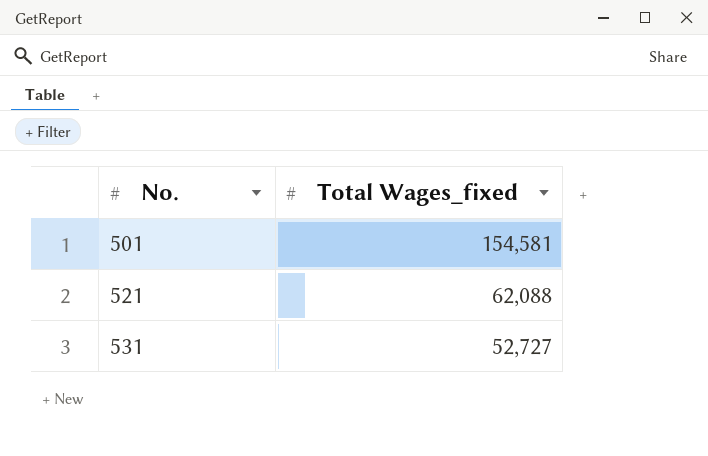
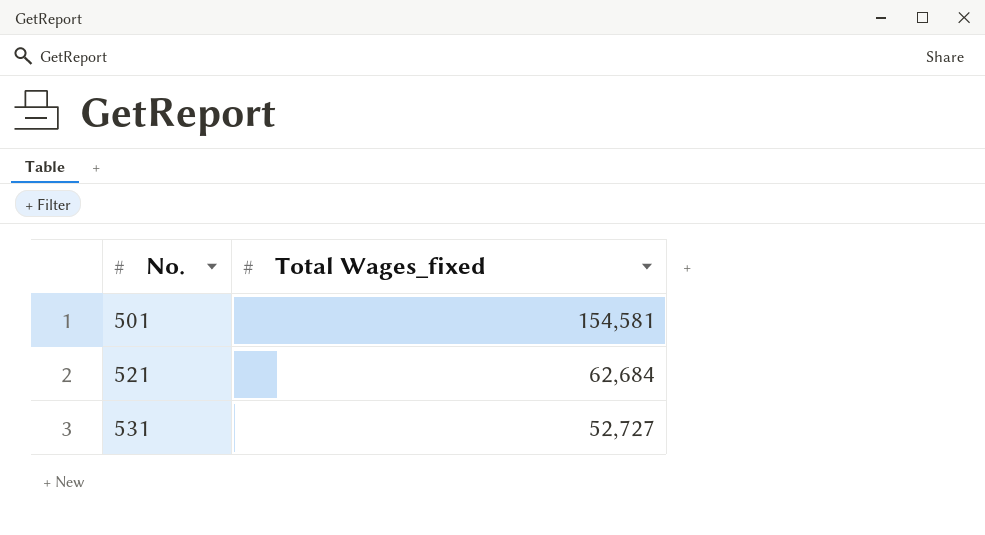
521 | Total Wages_fixed: 62,088 -> 62,684

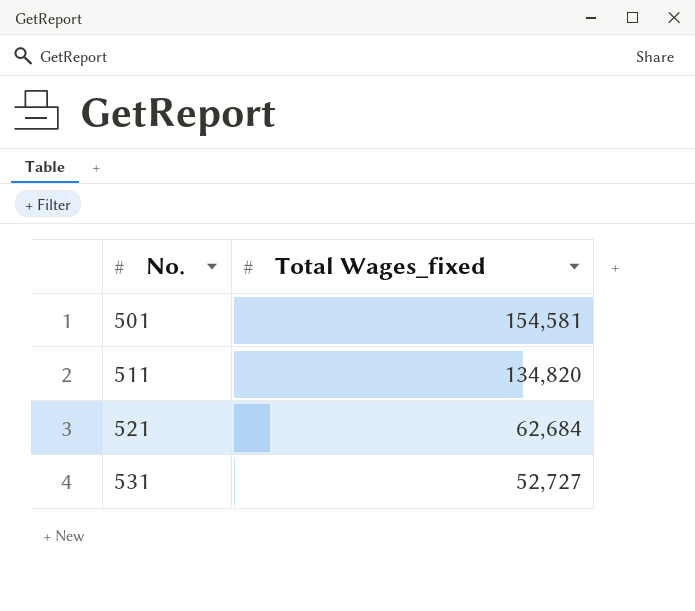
row 511: none -> 134,820

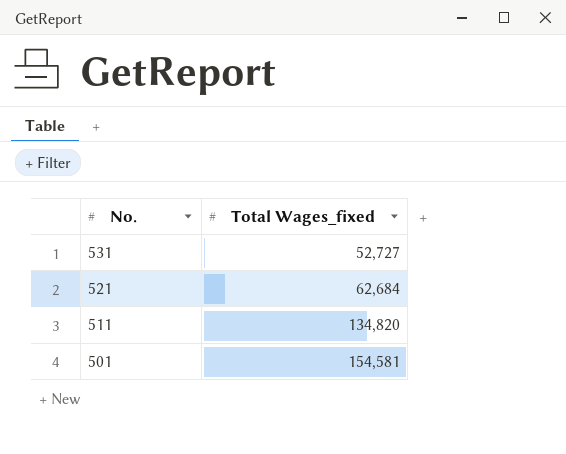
row order: No. ascending -> No. descending

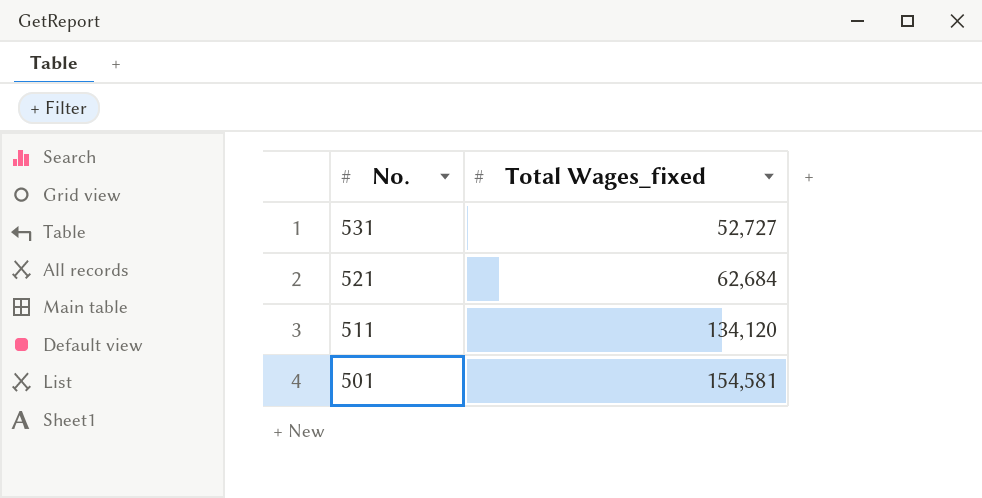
511 | Total Wages_fixed: 134,820 -> 134,120

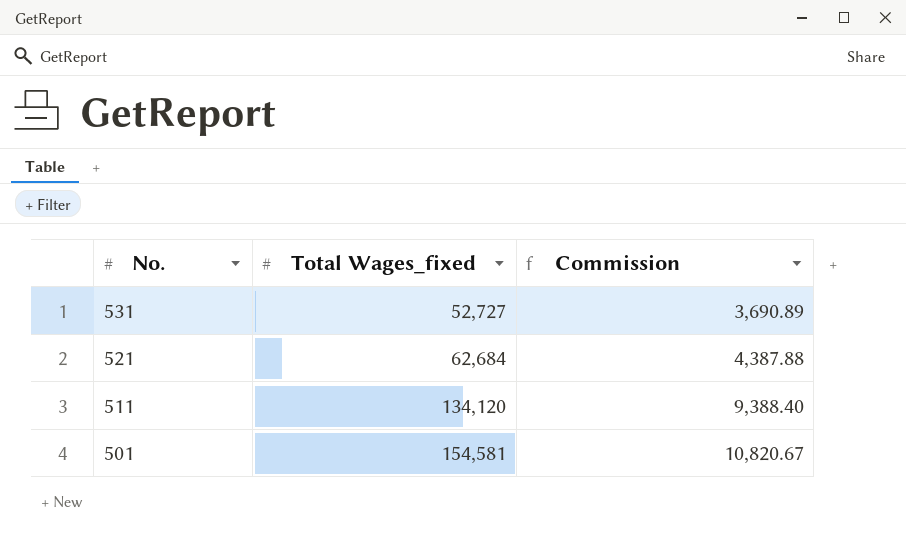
column Commission | formula: none -> [Total Wages_fixed] * 0.07

